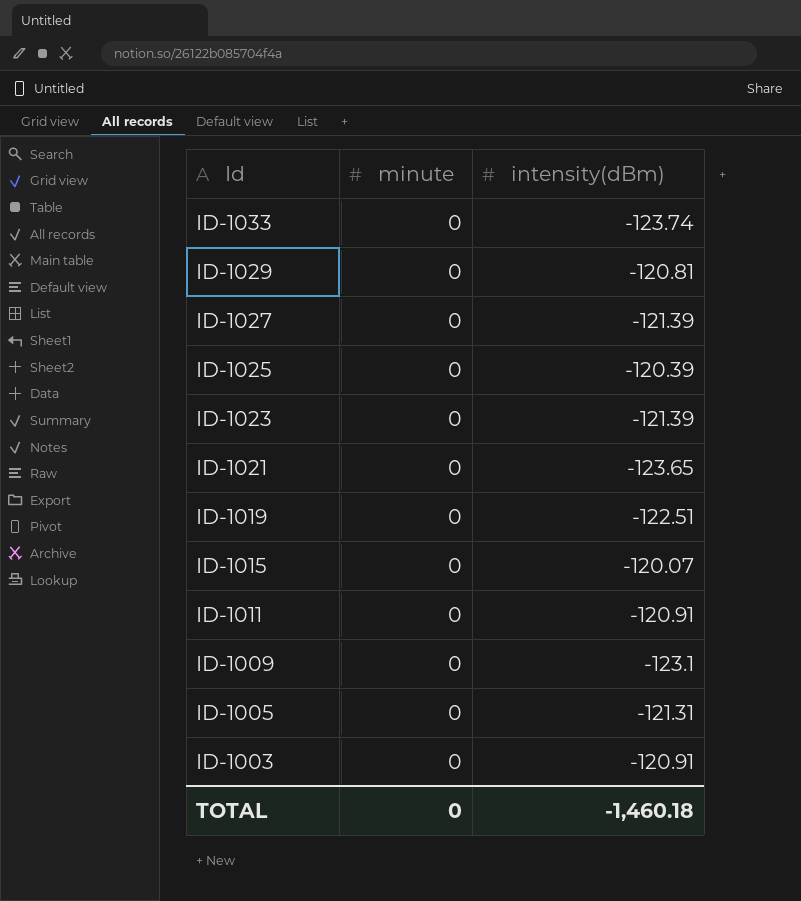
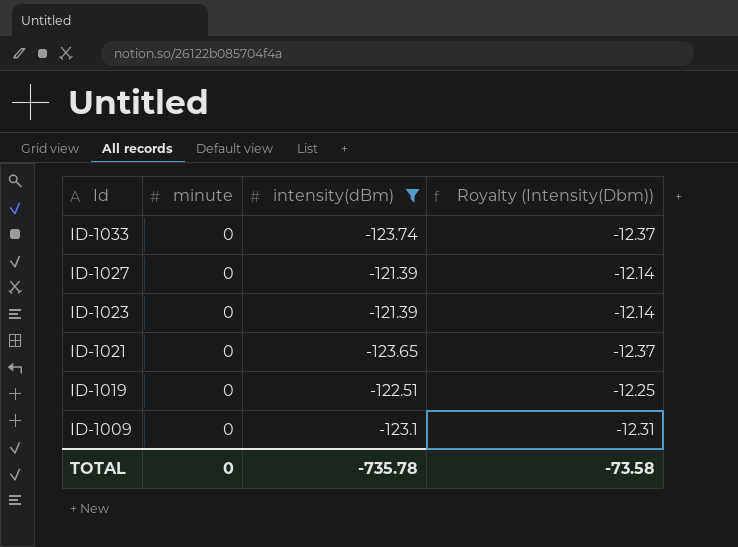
filter: none -> intensity(dBm) <= -121.39
column Royalty (Intensity(Dbm)) | formula: none -> [intensity(dBm)] * 0.1
TOTAL | intensity(dBm): -1,460.18 -> -735.78

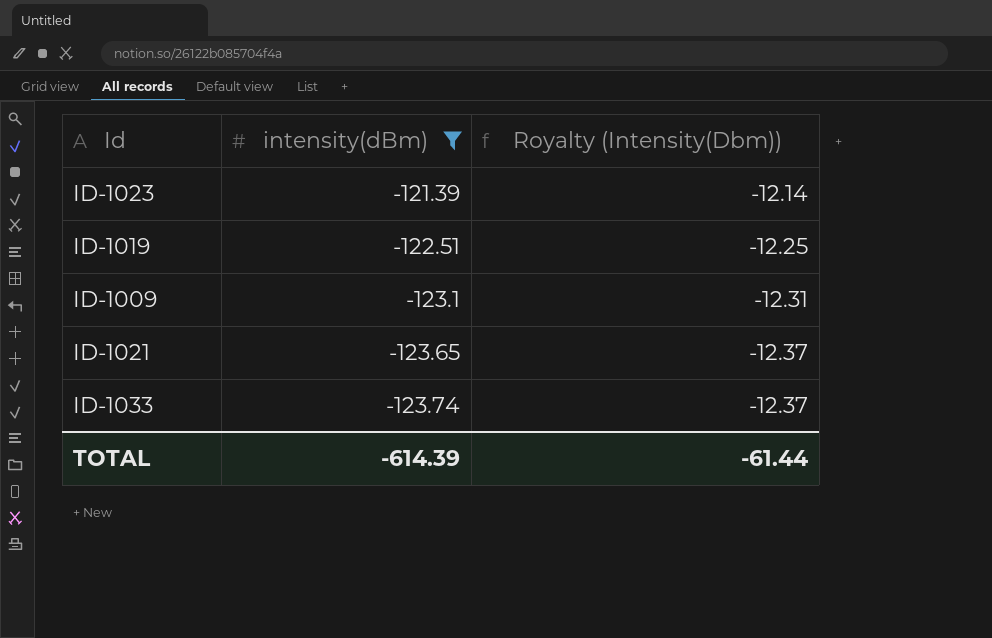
row order: Id descending -> intensity(dBm) descending
column minute | position: 2 -> none
row ID-1027: 0 | -121.39 | -12.14 -> none
TOTAL | intensity(dBm): -735.78 -> -614.39
TOTAL | Royalty (Intensity(Dbm)): -73.58 -> -61.44

